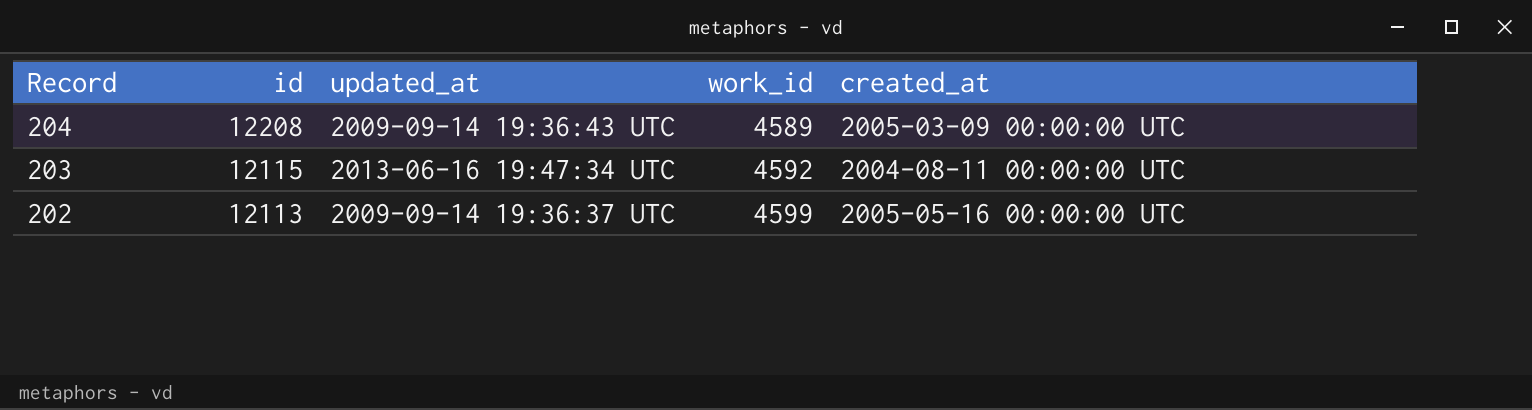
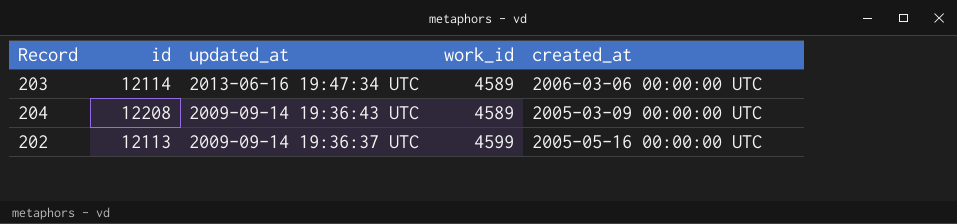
row order: Record descending -> updated_at descending
203 | id: 12115 -> 12114
203 | work_id: 4592 -> 4589
203 | created_at: 2004-08-11 00:00:00 UTC -> 2006-03-06 00:00:00 UTC

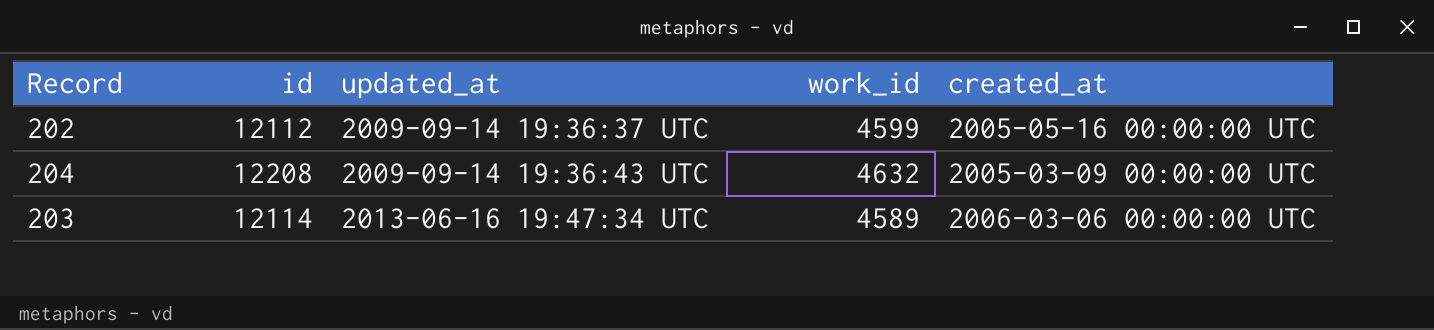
row order: updated_at descending -> updated_at ascending
202 | id: 12113 -> 12112
204 | work_id: 4589 -> 4632

